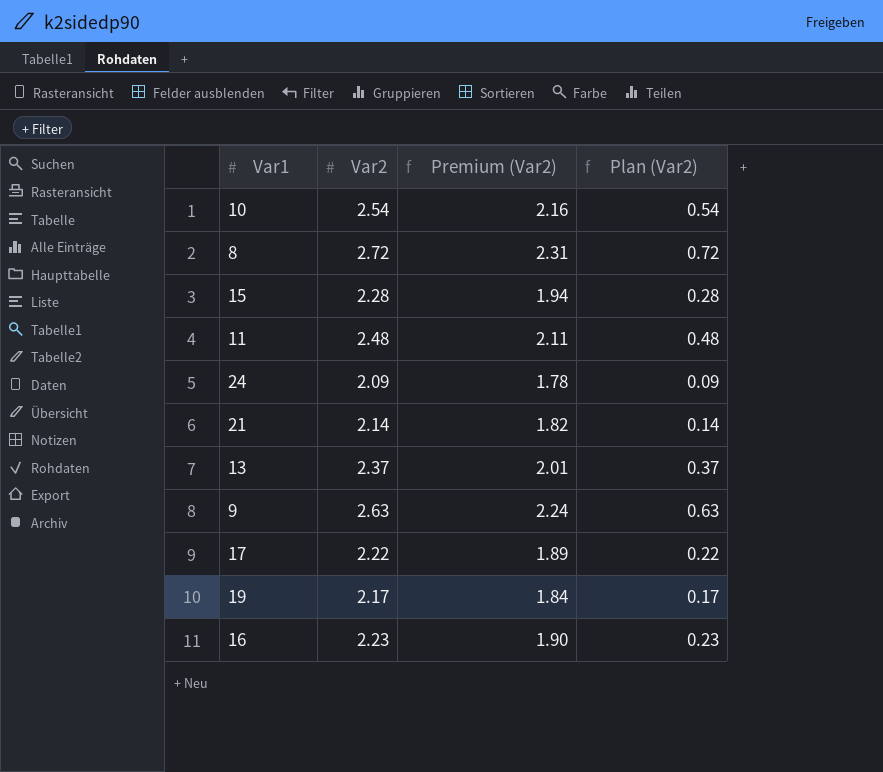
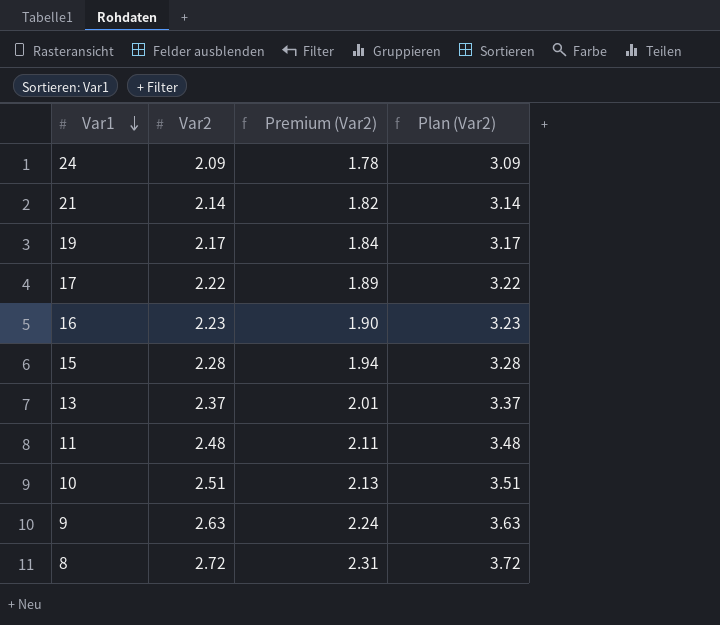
row order: none -> Var1 descending
column Plan (Var2) | formula: [Var2] - 2 -> [Var2] + 1
10 | Var2: 2.54 -> 2.51
10 | Premium (Var2): 2.16 -> 2.13

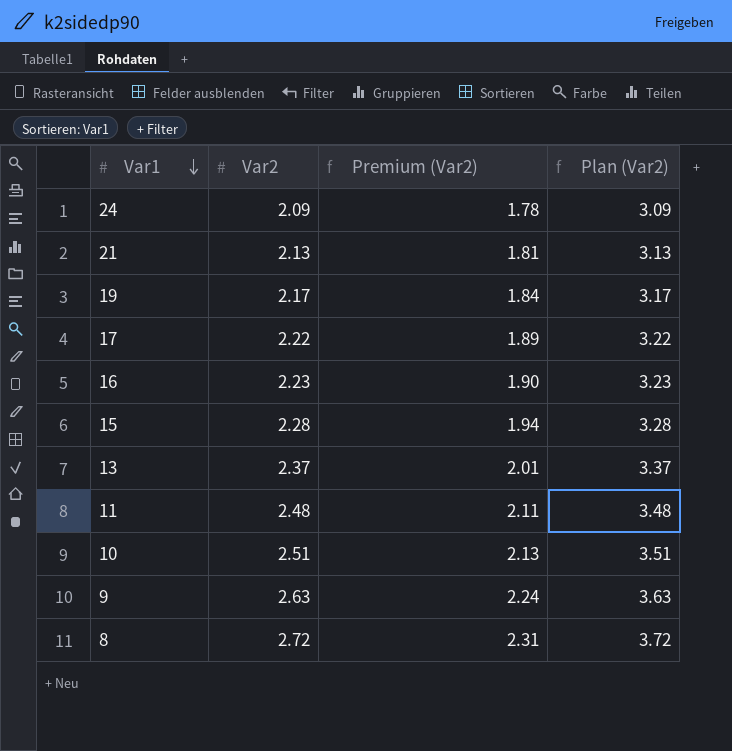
21 | Var2: 2.14 -> 2.13
21 | Premium (Var2): 1.82 -> 1.81
21 | Plan (Var2): 3.14 -> 3.13

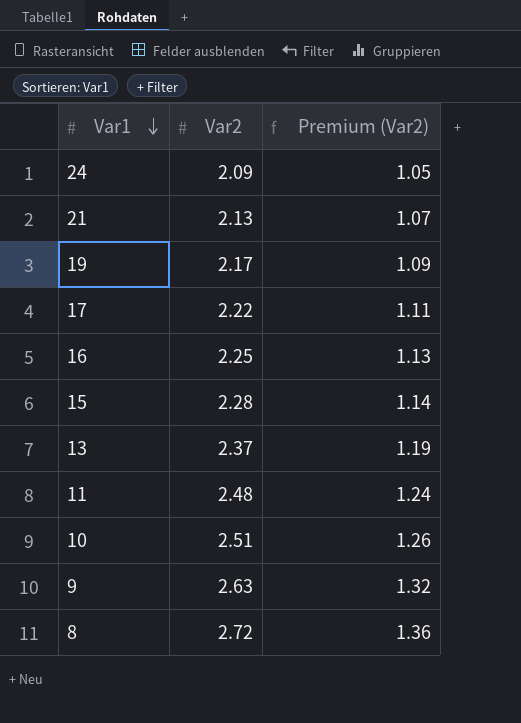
column Plan (Var2) | formula: [Var2] + 1 -> none
column Premium (Var2) | formula: [Var2] * 0.85 -> [Var2] * 0.5
16 | Var2: 2.23 -> 2.25

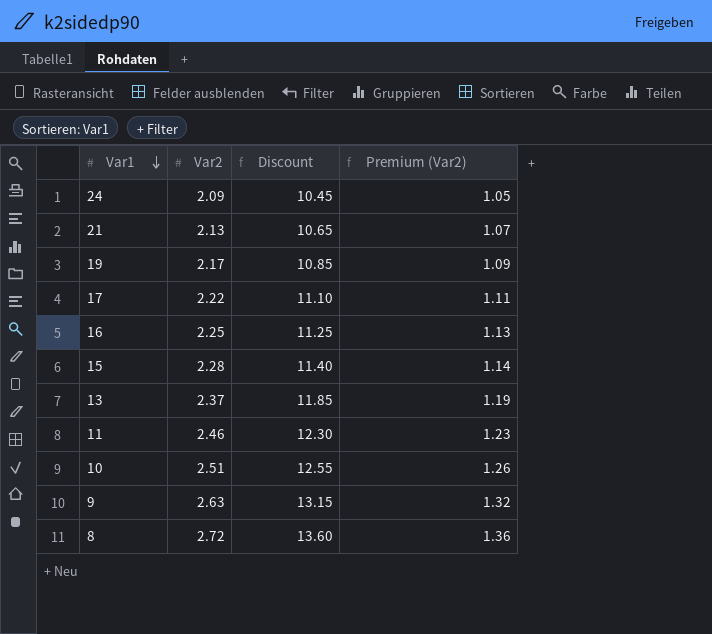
column Discount | formula: none -> [Var2] * 5
11 | Var2: 2.48 -> 2.46
11 | Premium (Var2): 1.24 -> 1.23

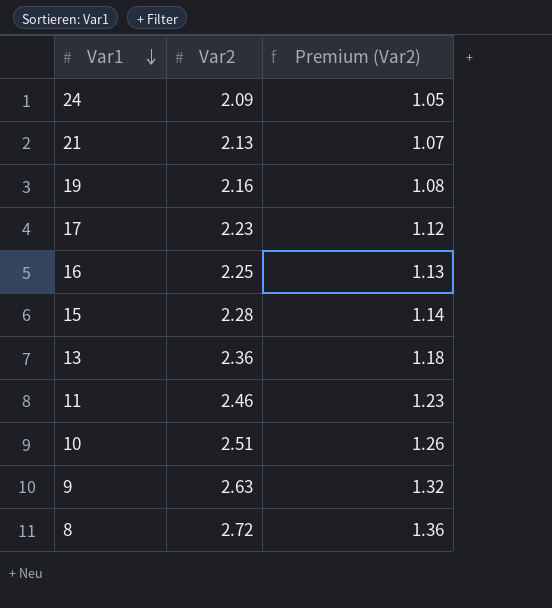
column Discount | formula: [Var2] * 5 -> none
19 | Var2: 2.17 -> 2.16
19 | Premium (Var2): 1.09 -> 1.08
17 | Var2: 2.22 -> 2.23
17 | Premium (Var2): 1.11 -> 1.12
13 | Var2: 2.37 -> 2.36
13 | Premium (Var2): 1.19 -> 1.18

